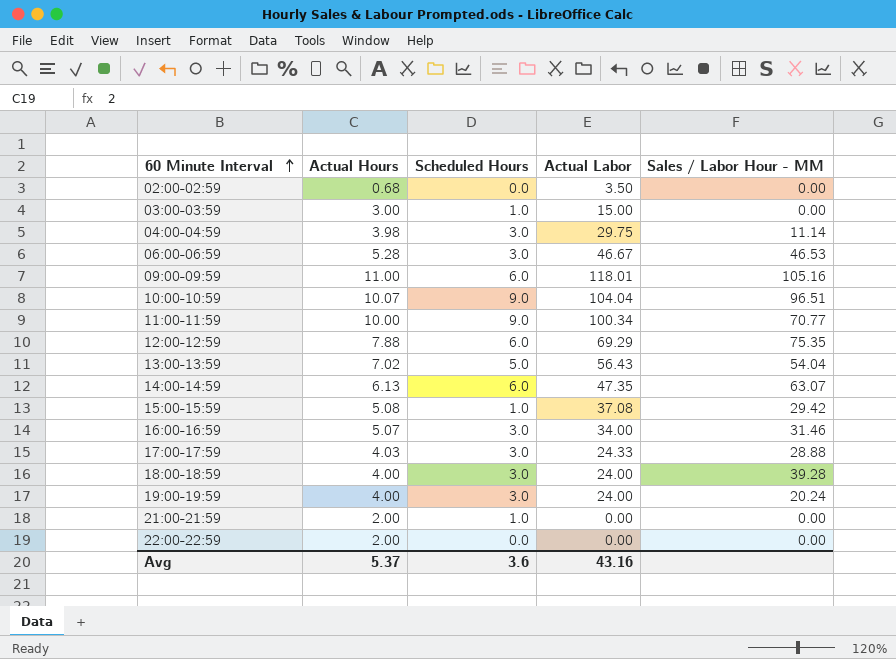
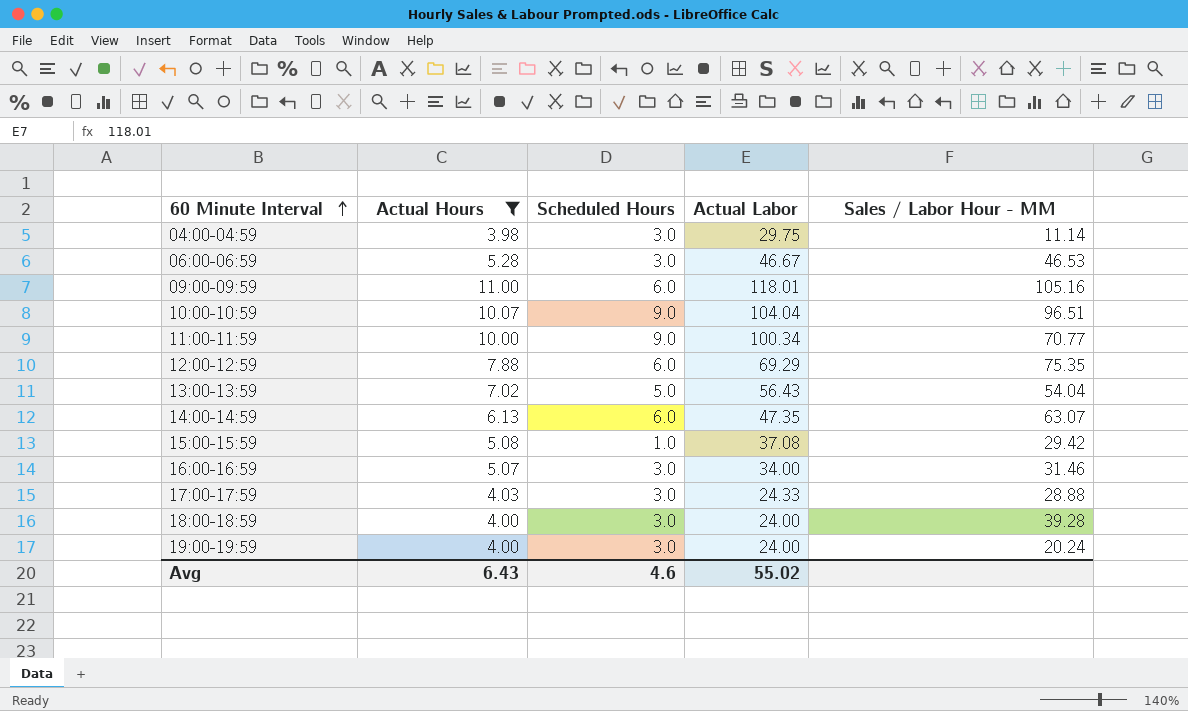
filter: none -> Actual Hours >= 3.98
Avg | Actual Hours: 5.37 -> 6.43
Avg | Scheduled Hours: 3.6 -> 4.6
Avg | Actual Labor: 43.16 -> 55.02

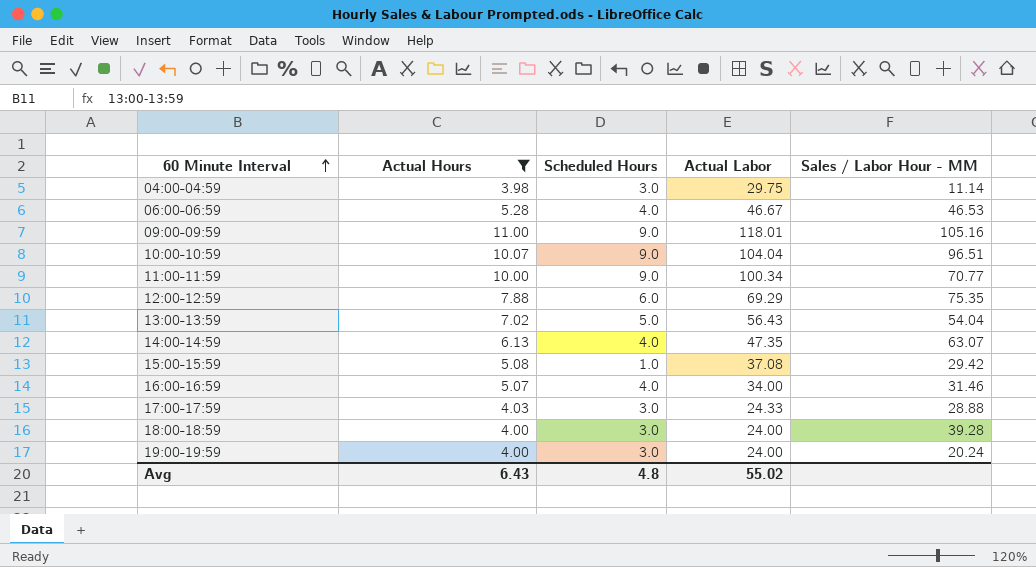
06:00-06:59 | Scheduled Hours: 3.0 -> 4.0
09:00-09:59 | Scheduled Hours: 6.0 -> 9.0
14:00-14:59 | Scheduled Hours: 6.0 -> 4.0
16:00-16:59 | Scheduled Hours: 3.0 -> 4.0
Avg | Scheduled Hours: 4.6 -> 4.8

